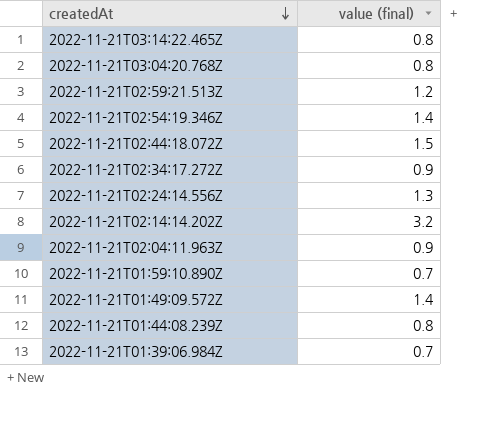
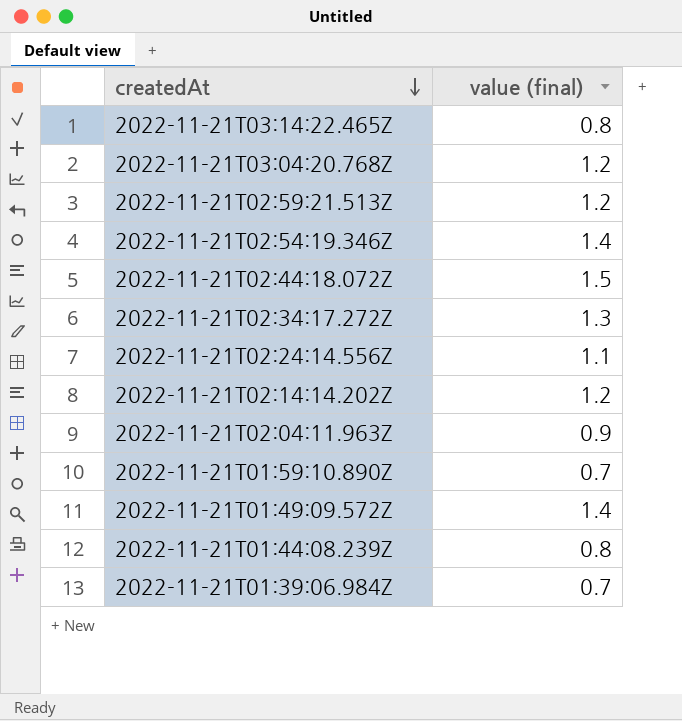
2022-11-21T03:04:20.768Z | value (final): 0.8 -> 1.2
2022-11-21T02:34:17.272Z | value (final): 0.9 -> 1.3
2022-11-21T02:24:14.556Z | value (final): 1.3 -> 1.1
2022-11-21T02:14:14.202Z | value (final): 3.2 -> 1.2

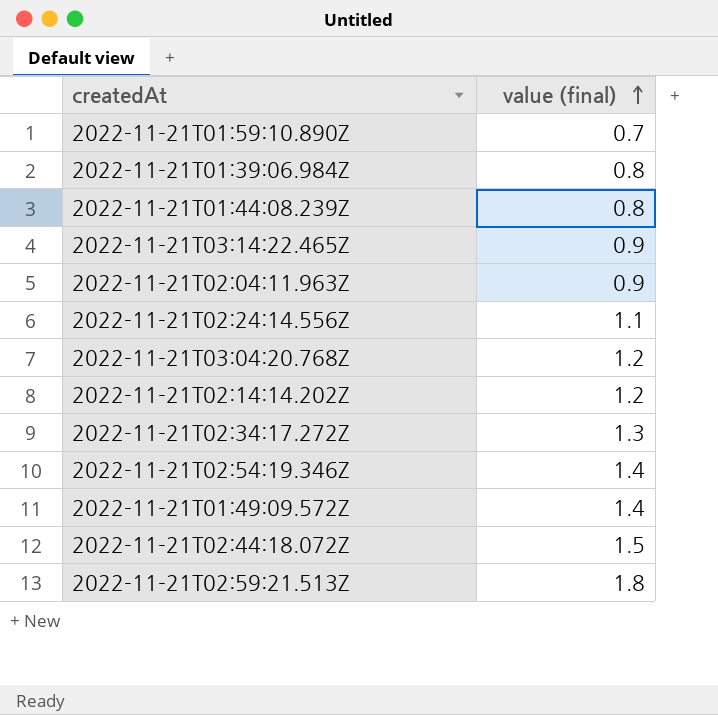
row order: createdAt descending -> value (final) ascending
2022-11-21T01:39:06.984Z | value (final): 0.7 -> 0.8
2022-11-21T03:14:22.465Z | value (final): 0.8 -> 0.9
2022-11-21T02:59:21.513Z | value (final): 1.2 -> 1.8

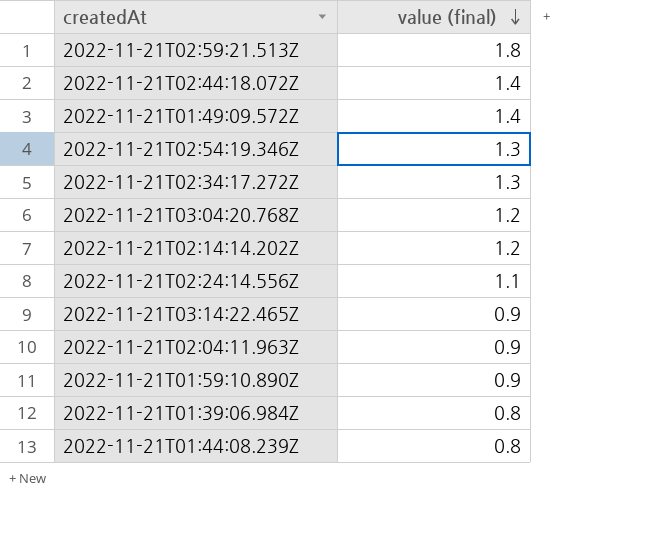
row order: value (final) ascending -> value (final) descending
2022-11-21T02:44:18.072Z | value (final): 1.5 -> 1.4
2022-11-21T02:54:19.346Z | value (final): 1.4 -> 1.3
2022-11-21T01:59:10.890Z | value (final): 0.7 -> 0.9

